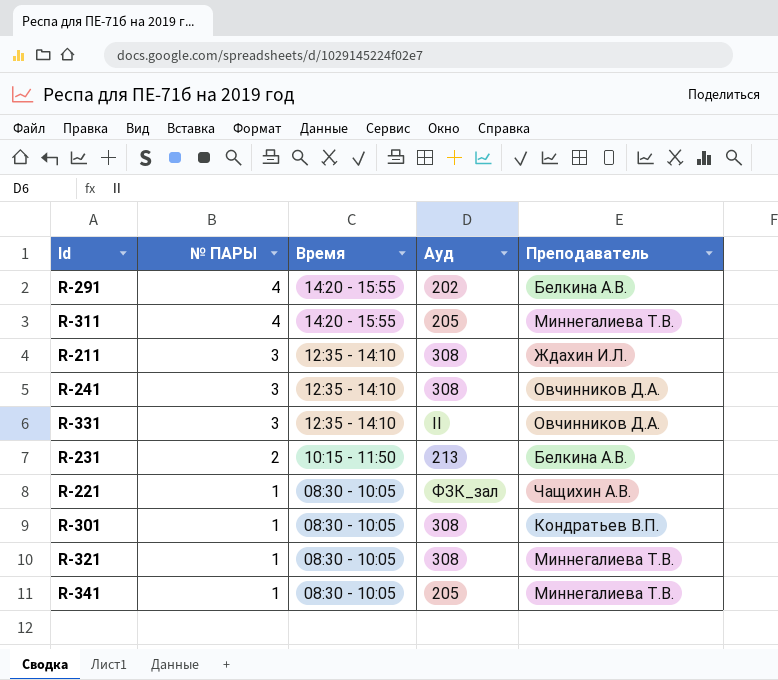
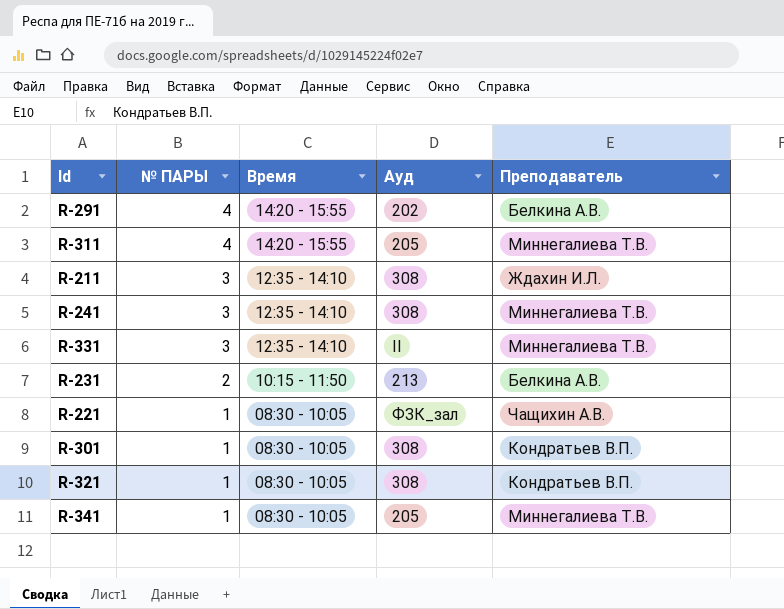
R-241 | Преподаватель: Овчинников Д.А. -> Миннегалиева Т.В.
R-331 | Преподаватель: Овчинников Д.А. -> Миннегалиева Т.В.
R-321 | Преподаватель: Миннегалиева Т.В. -> Кондратьев В.П.

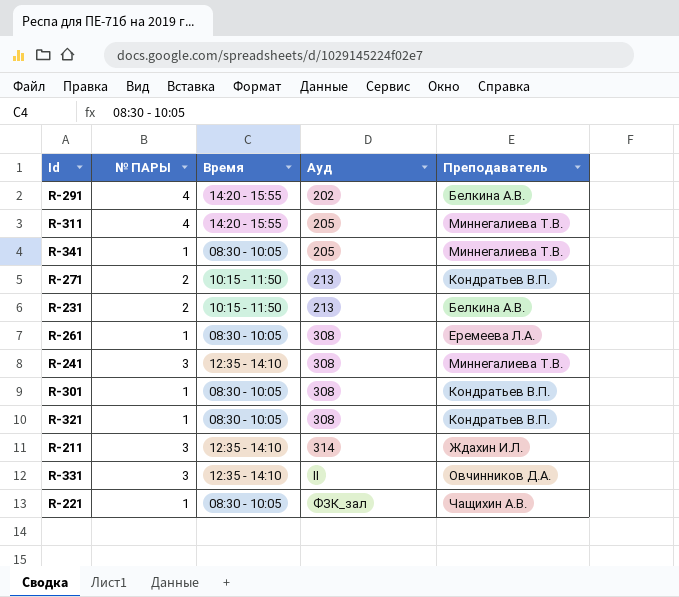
row order: № ПАРЫ descending -> Ауд ascending
row R-271: none -> 2 | 10:15 - 11:50 | 213 | Кондратьев В.П.
row R-261: none -> 1 | 08:30 - 10:05 | 308 | Еремеева Л.А.
R-211 | Ауд: 308 -> 314
R-331 | Преподаватель: Миннегалиева Т.В. -> Овчинников Д.А.

